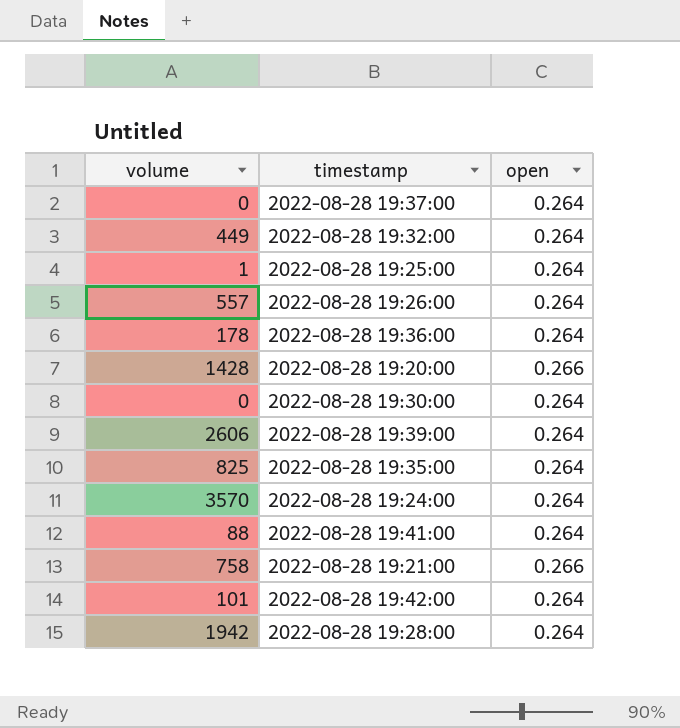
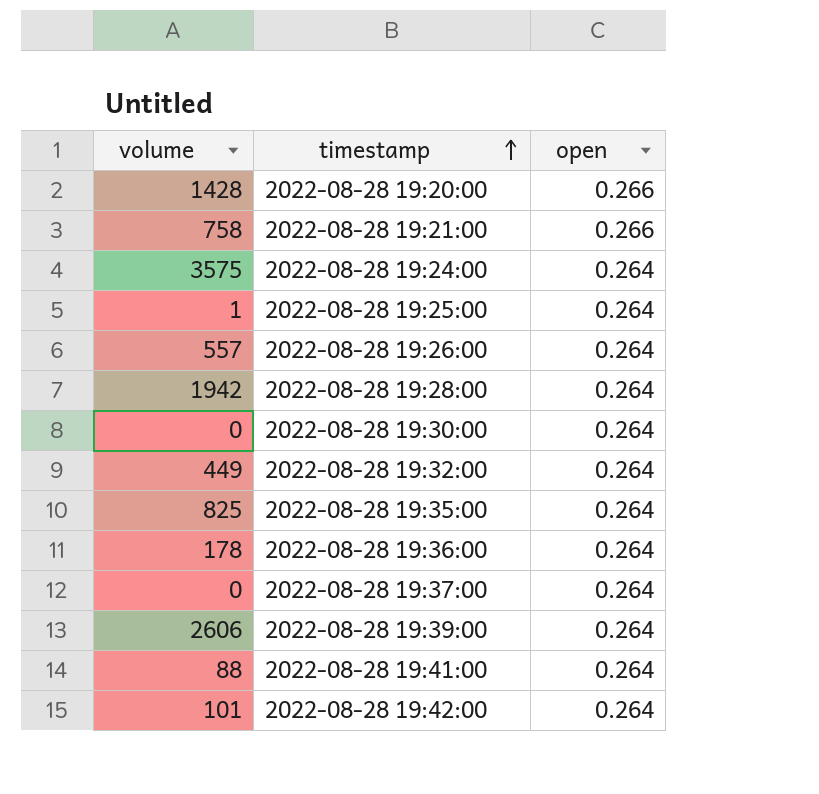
row order: none -> timestamp ascending
2022-08-28 19:24:00 | volume: 3570 -> 3575

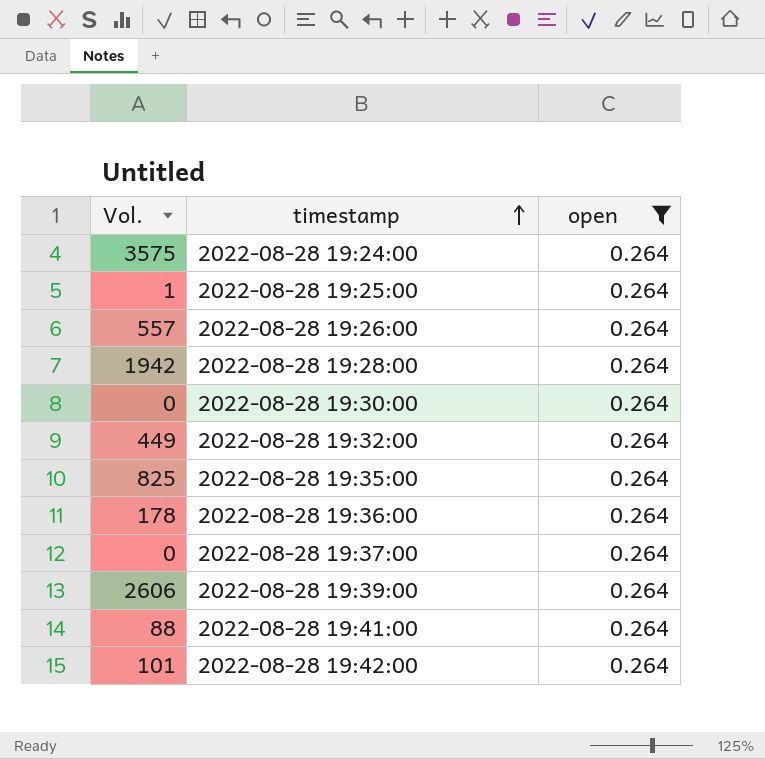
filter: none -> open = 0.264
column name: volume -> Vol.

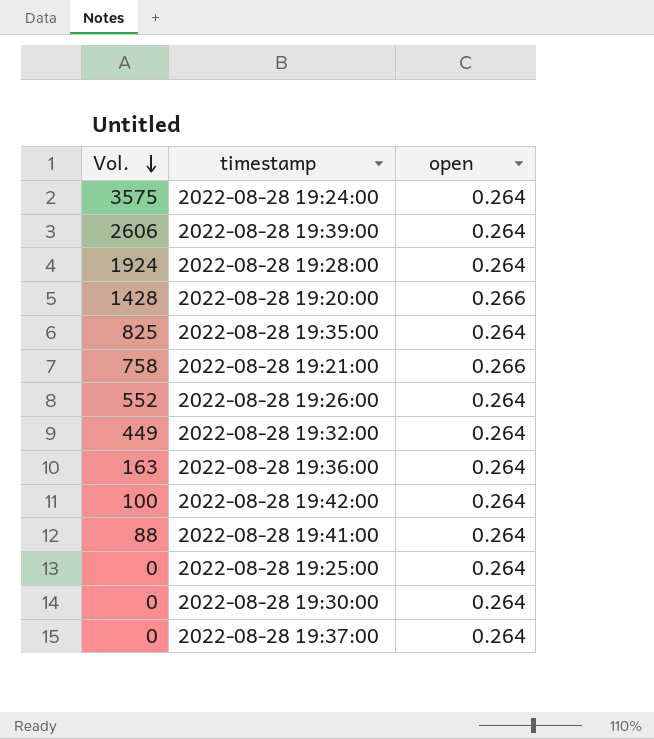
filter: open = 0.264 -> none
row order: timestamp ascending -> Vol. descending
2022-08-28 19:28:00 | Vol.: 1942 -> 1924
2022-08-28 19:26:00 | Vol.: 557 -> 552
2022-08-28 19:36:00 | Vol.: 178 -> 163
2022-08-28 19:42:00 | Vol.: 101 -> 100
2022-08-28 19:25:00 | Vol.: 1 -> 0

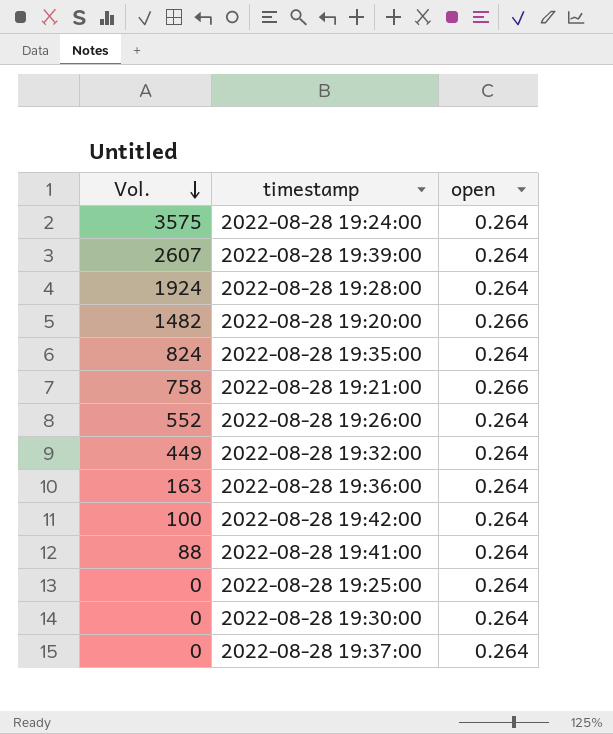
2022-08-28 19:39:00 | Vol.: 2606 -> 2607
2022-08-28 19:20:00 | Vol.: 1428 -> 1482
2022-08-28 19:35:00 | Vol.: 825 -> 824

